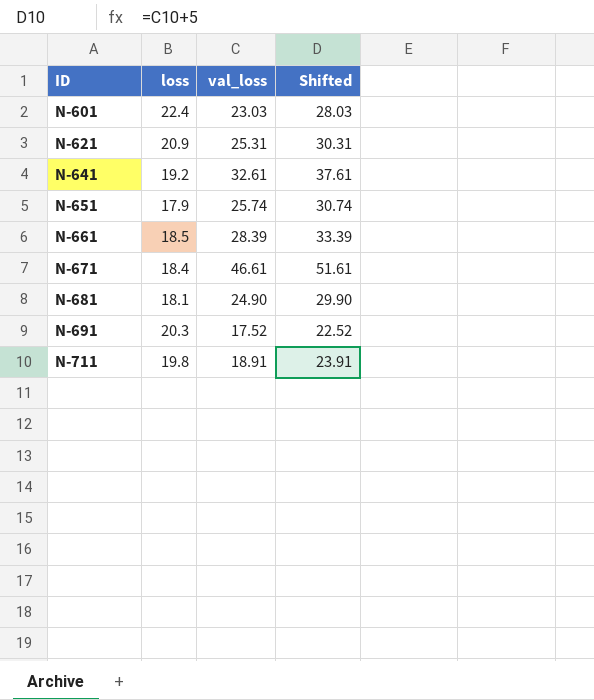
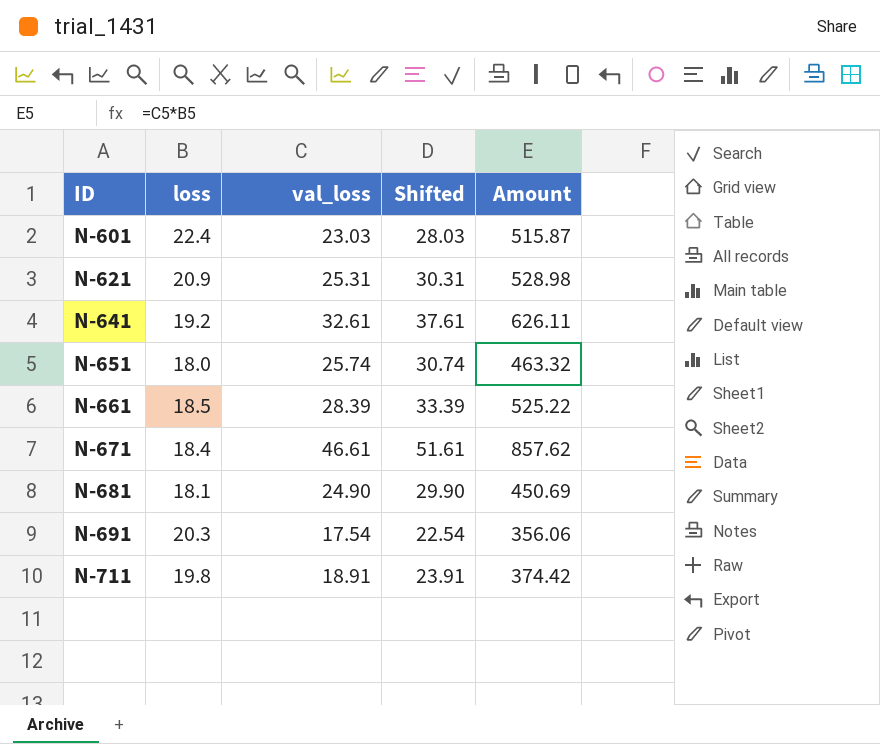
column Amount | formula: none -> [loss] * [val_loss]
N-651 | loss: 17.9 -> 18.0
N-691 | val_loss: 17.52 -> 17.54
N-691 | Shifted: 22.52 -> 22.54

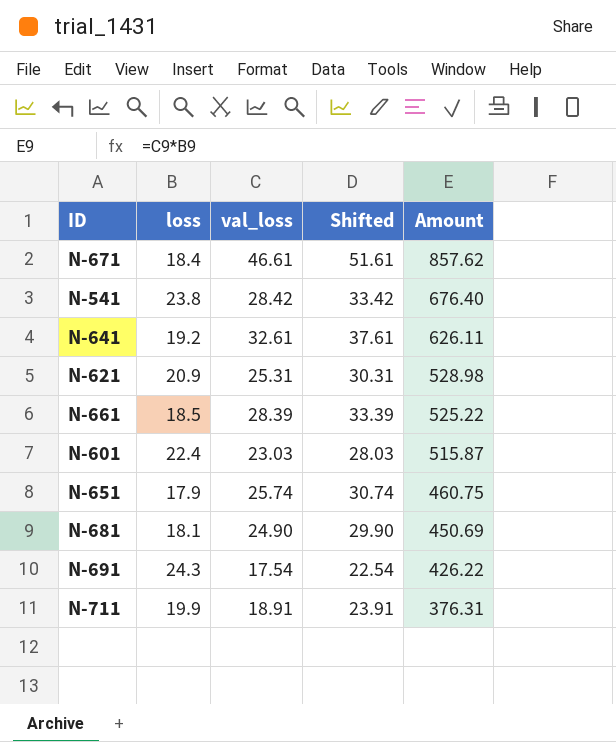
row order: ID ascending -> Amount descending
row N-541: none -> 23.8 | 28.42 | 33.42 | 676.40
N-651 | loss: 18.0 -> 17.9
N-651 | Amount: 463.32 -> 460.75
N-691 | loss: 20.3 -> 24.3
N-691 | Amount: 356.06 -> 426.22
N-711 | loss: 19.8 -> 19.9
N-711 | Amount: 374.42 -> 376.31

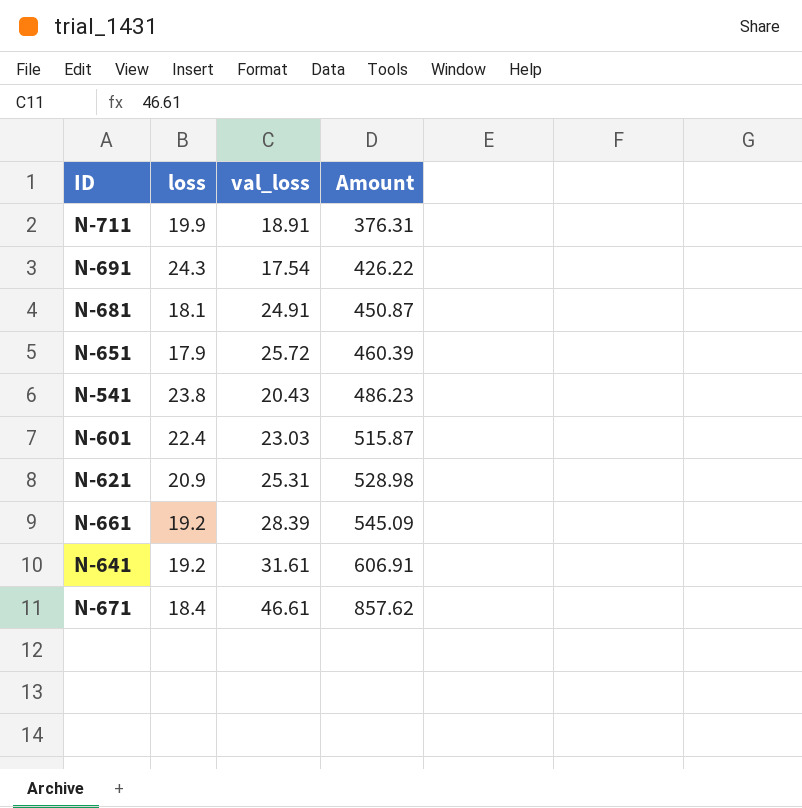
row order: Amount descending -> Amount ascending
column Shifted | formula: [val_loss] + 5 -> none
N-681 | val_loss: 24.90 -> 24.91
N-681 | Amount: 450.69 -> 450.87
N-651 | val_loss: 25.74 -> 25.72
N-651 | Amount: 460.75 -> 460.39
N-541 | val_loss: 28.42 -> 20.43
N-541 | Amount: 676.40 -> 486.23
N-661 | loss: 18.5 -> 19.2
N-661 | Amount: 525.22 -> 545.09
N-641 | val_loss: 32.61 -> 31.61
N-641 | Amount: 626.11 -> 606.91

